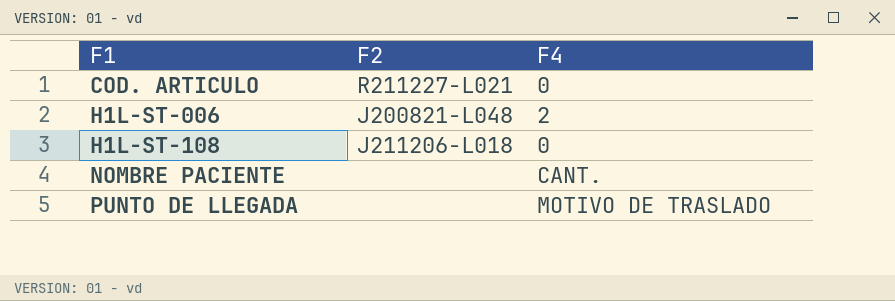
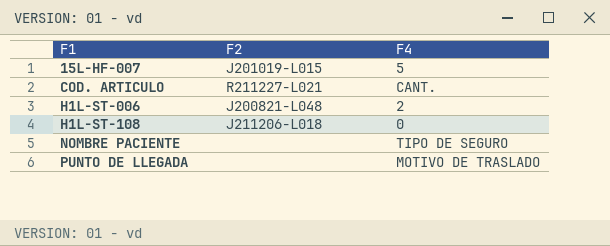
row 15L-HF-007: none -> J201019-L015 | 5
COD. ARTICULO | F4: 0 -> CANT.
NOMBRE PACIENTE | F4: CANT. -> TIPO DE SEGURO

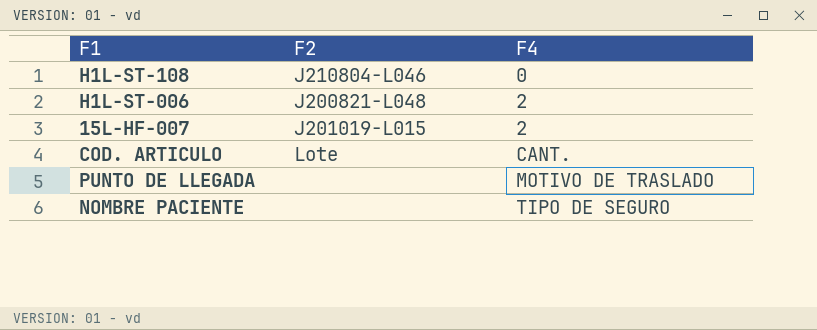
row order: F1 ascending -> F4 ascending
H1L-ST-108 | F2: J211206-L018 -> J210804-L046
15L-HF-007 | F4: 5 -> 2
COD. ARTICULO | F2: R211227-L021 -> Lote

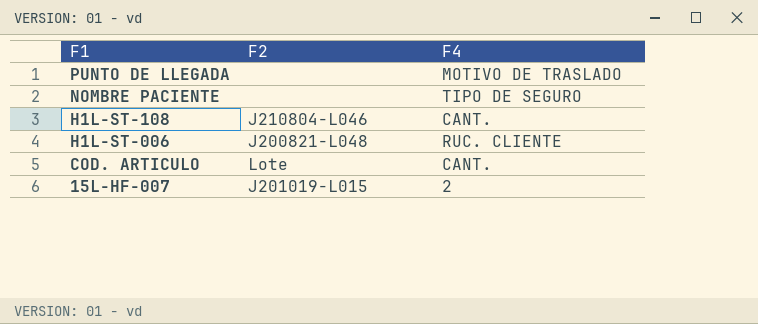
row order: F4 ascending -> F1 descending
H1L-ST-108 | F4: 0 -> CANT.
H1L-ST-006 | F4: 2 -> RUC. CLIENTE

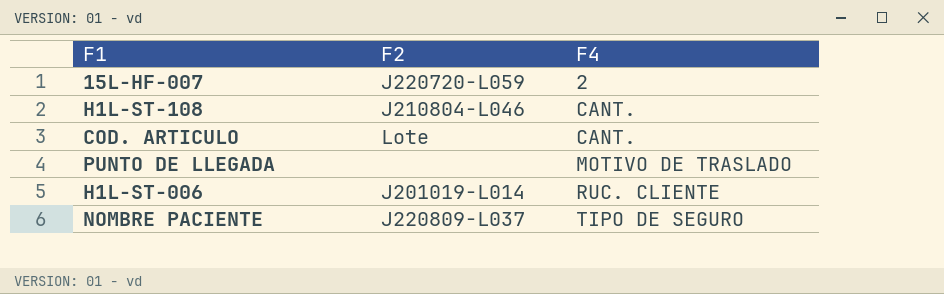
row order: F1 descending -> F4 ascending
15L-HF-007 | F2: J201019-L015 -> J220720-L059
H1L-ST-006 | F2: J200821-L048 -> J201019-L014
NOMBRE PACIENTE | F2: none -> J220809-L037

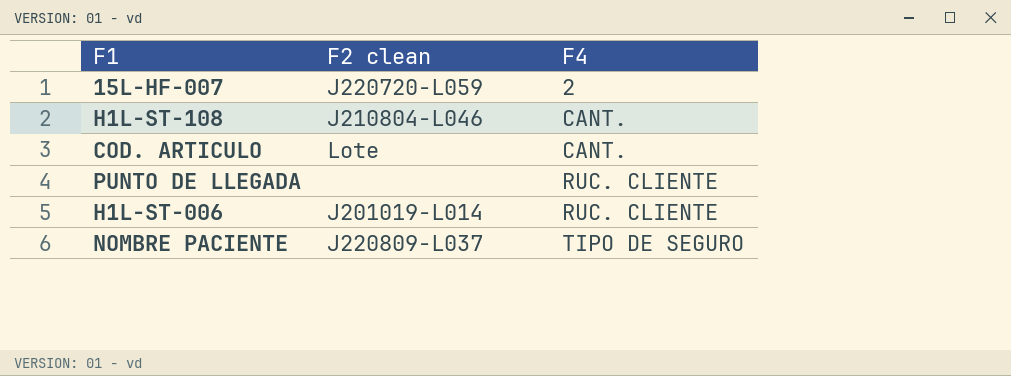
column name: F2 -> F2 clean
PUNTO DE LLEGADA | F4: MOTIVO DE TRASLADO -> RUC. CLIENTE

